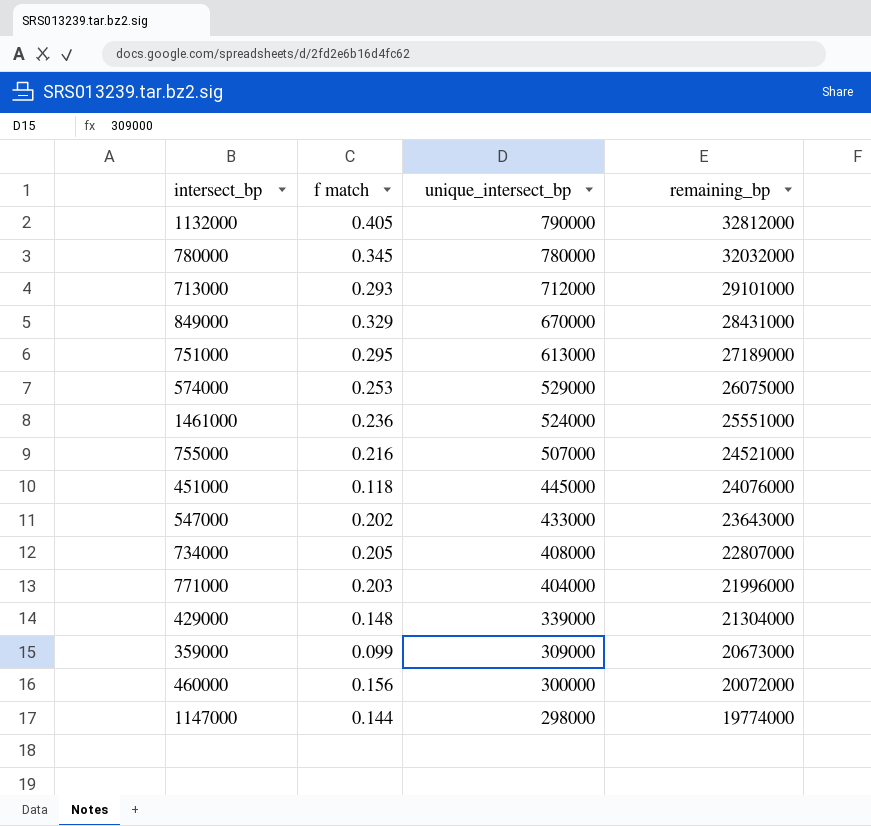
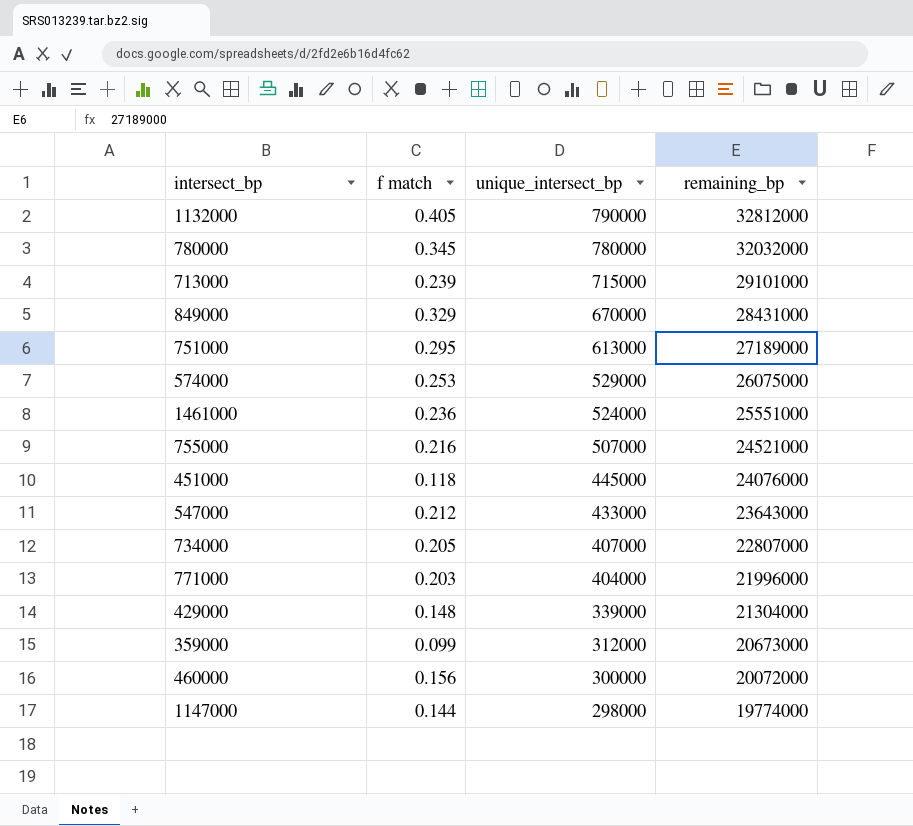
713000 | f match: 0.293 -> 0.239
713000 | unique_intersect_bp: 712000 -> 715000
547000 | f match: 0.202 -> 0.212
734000 | unique_intersect_bp: 408000 -> 407000
359000 | unique_intersect_bp: 309000 -> 312000

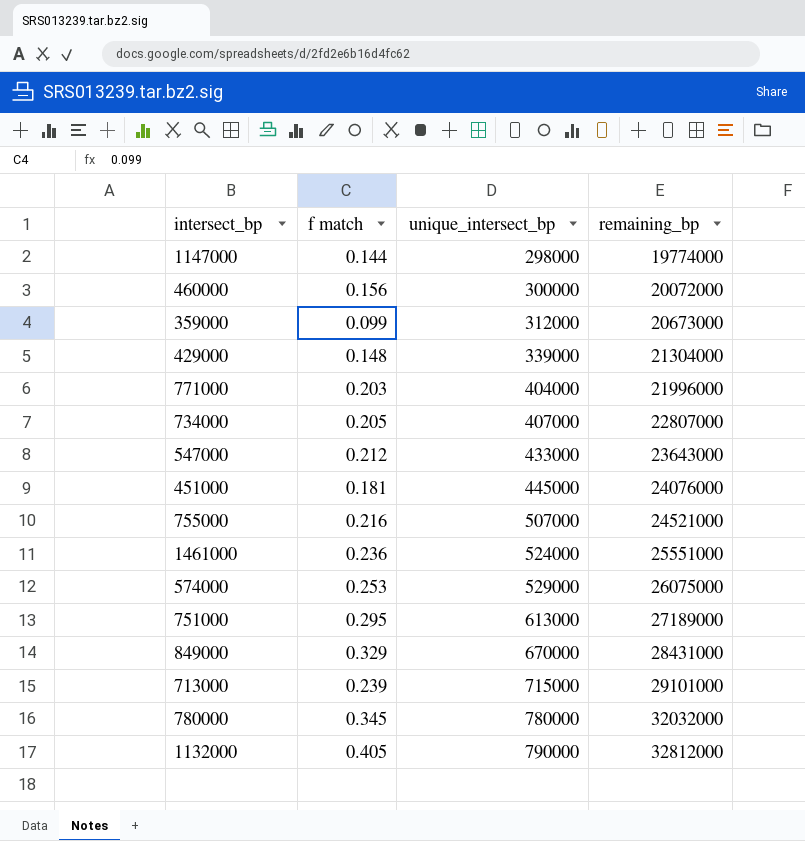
row order: unique_intersect_bp descending -> unique_intersect_bp ascending
451000 | f match: 0.118 -> 0.181

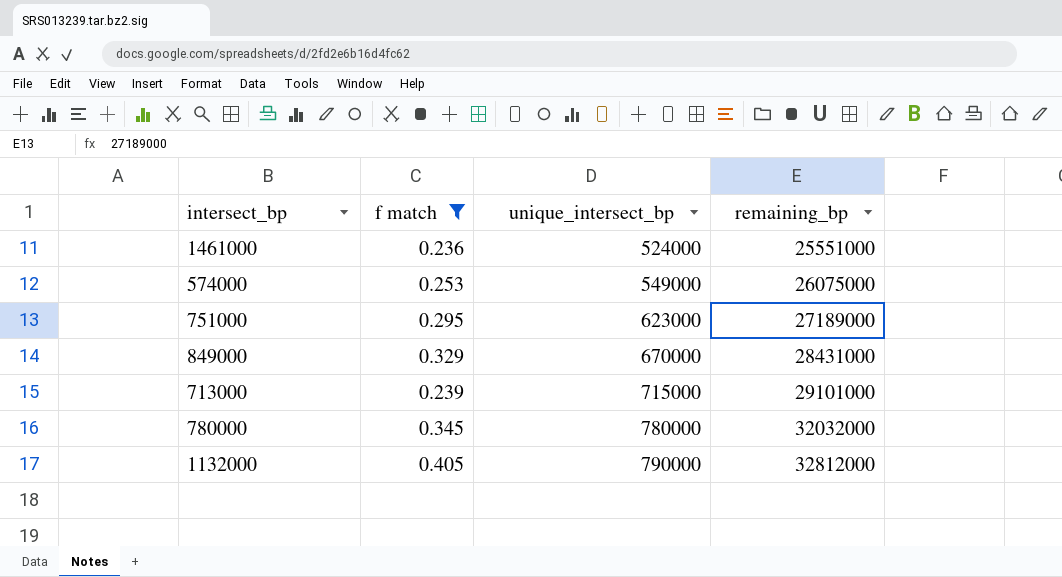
filter: none -> f match >= 0.236
574000 | unique_intersect_bp: 529000 -> 549000
751000 | unique_intersect_bp: 613000 -> 623000

